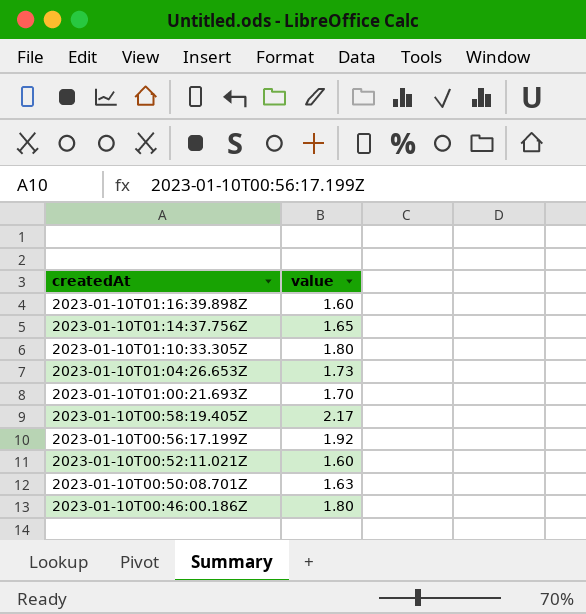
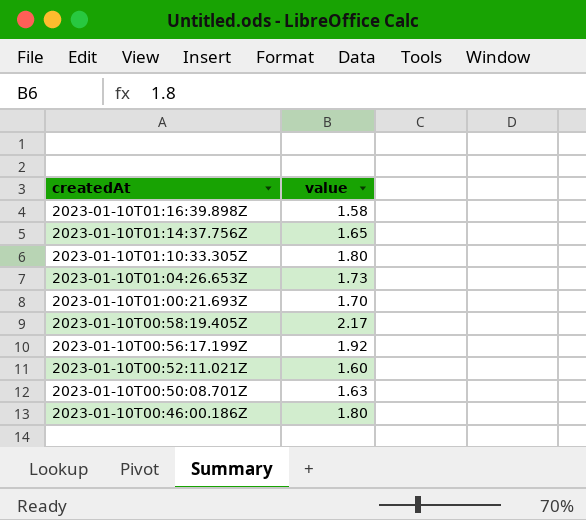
2023-01-10T01:16:39.898Z | value: 1.60 -> 1.58

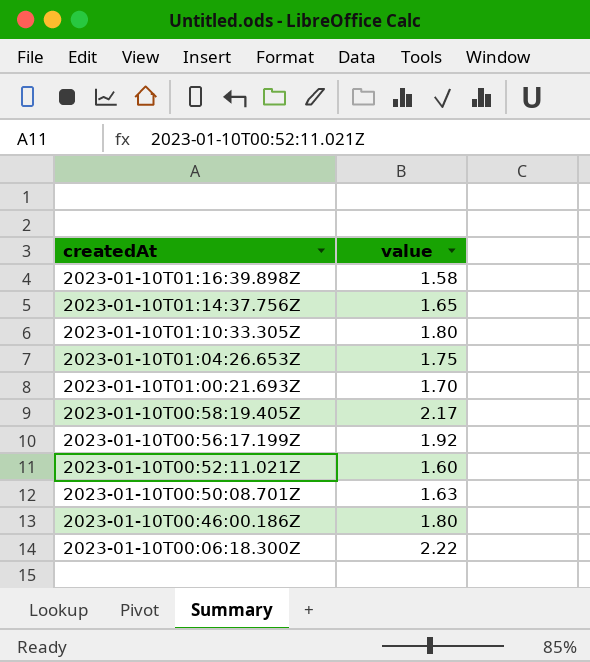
2023-01-10T01:04:26.653Z | value: 1.73 -> 1.75
row 2023-01-10T00:06:18.300Z: none -> 2.22

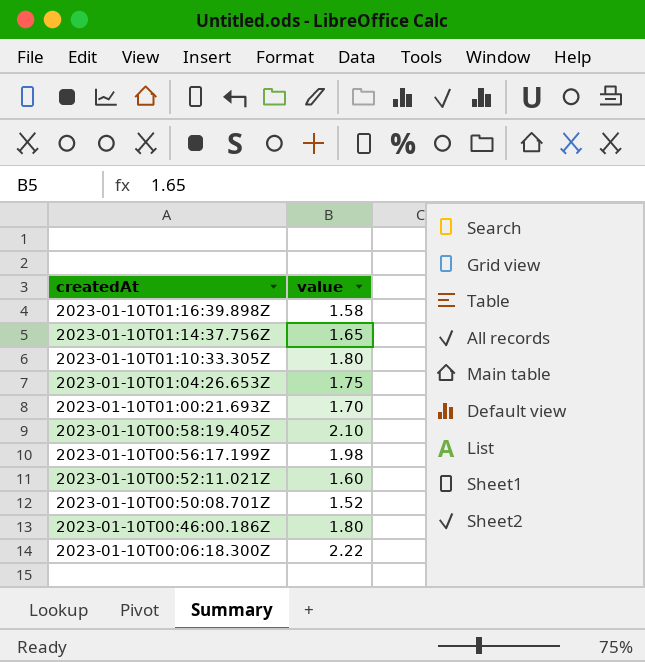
2023-01-10T00:58:19.405Z | value: 2.17 -> 2.10
2023-01-10T00:56:17.199Z | value: 1.92 -> 1.98
2023-01-10T00:50:08.701Z | value: 1.63 -> 1.52

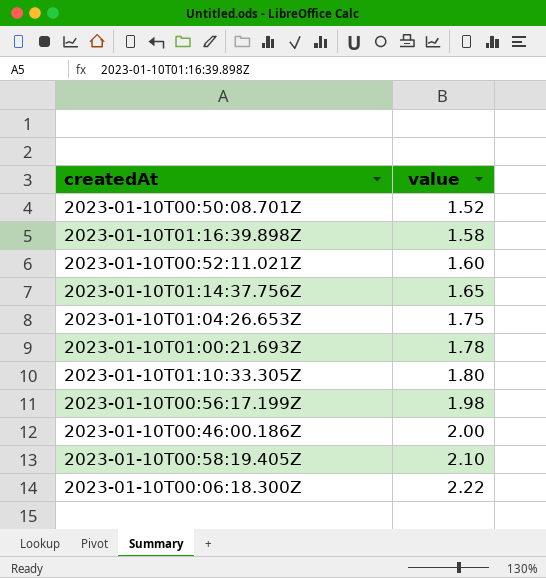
row order: createdAt descending -> value ascending
2023-01-10T01:00:21.693Z | value: 1.70 -> 1.78
2023-01-10T00:46:00.186Z | value: 1.80 -> 2.00

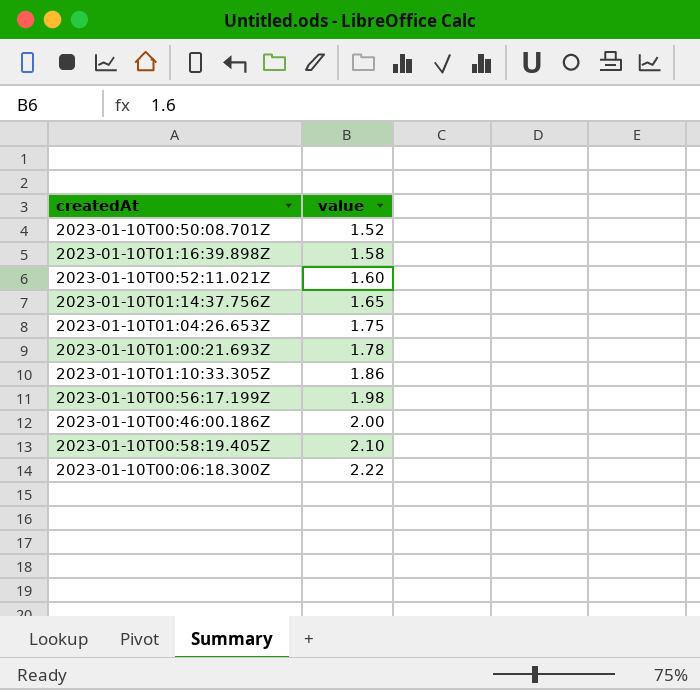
2023-01-10T01:10:33.305Z | value: 1.80 -> 1.86

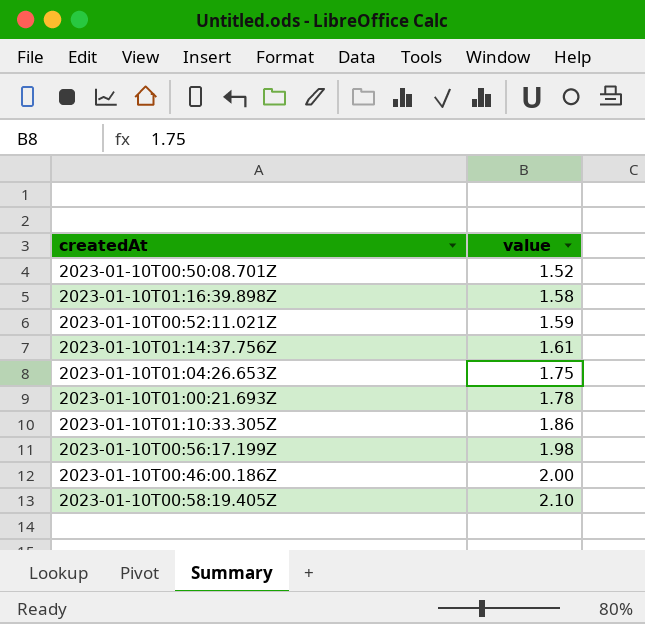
row 2023-01-10T00:06:18.300Z: 2.22 -> none
2023-01-10T00:52:11.021Z | value: 1.60 -> 1.59
2023-01-10T01:14:37.756Z | value: 1.65 -> 1.61

